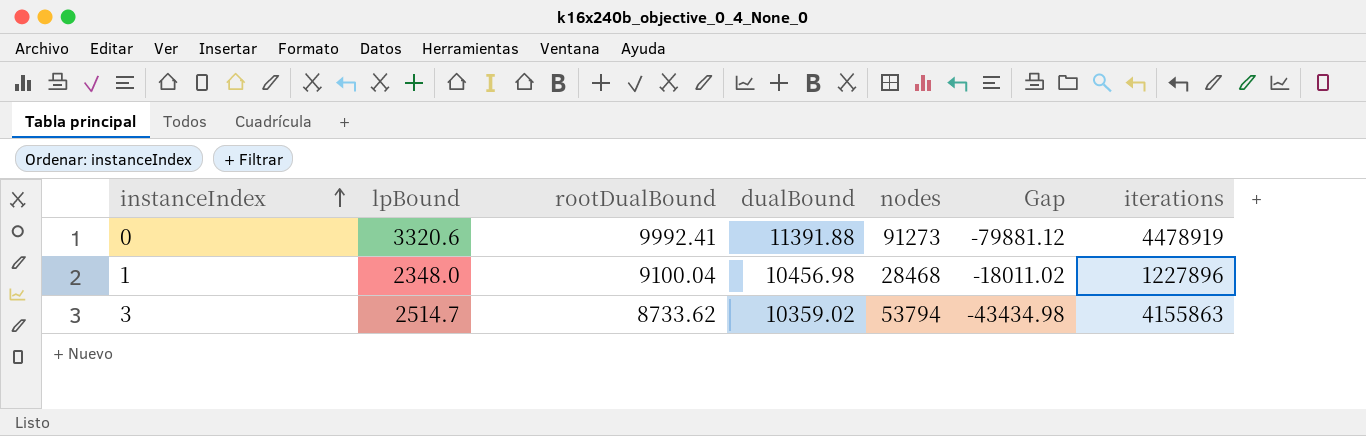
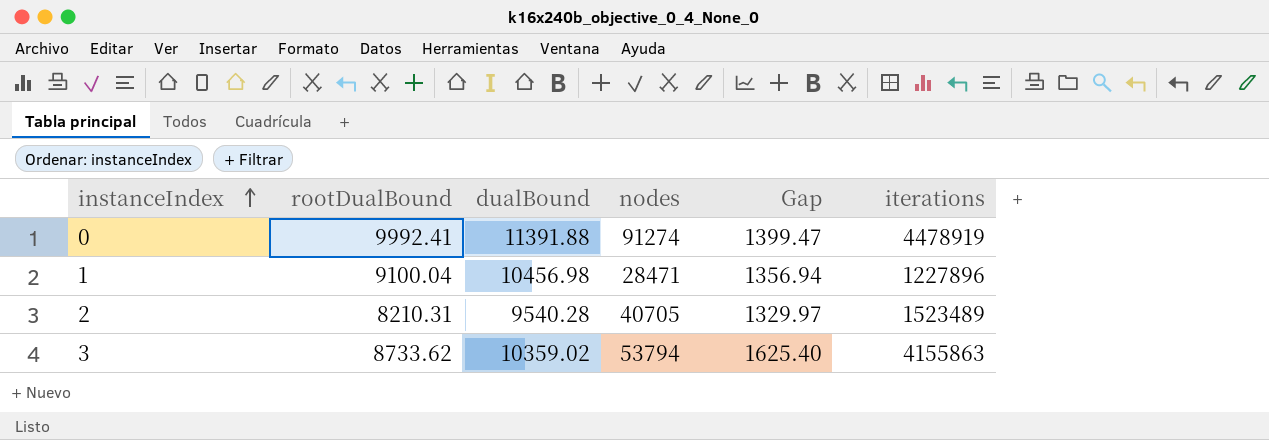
column lpBound | position: 2 -> none
column Gap | formula: [dualBound] - [nodes] -> [dualBound] - [rootDualBound]
0 | nodes: 91273 -> 91274
1 | nodes: 28468 -> 28471
row 2: none -> 8210.31 | 9540.28 | 40705 | 1329.97 | 1523489

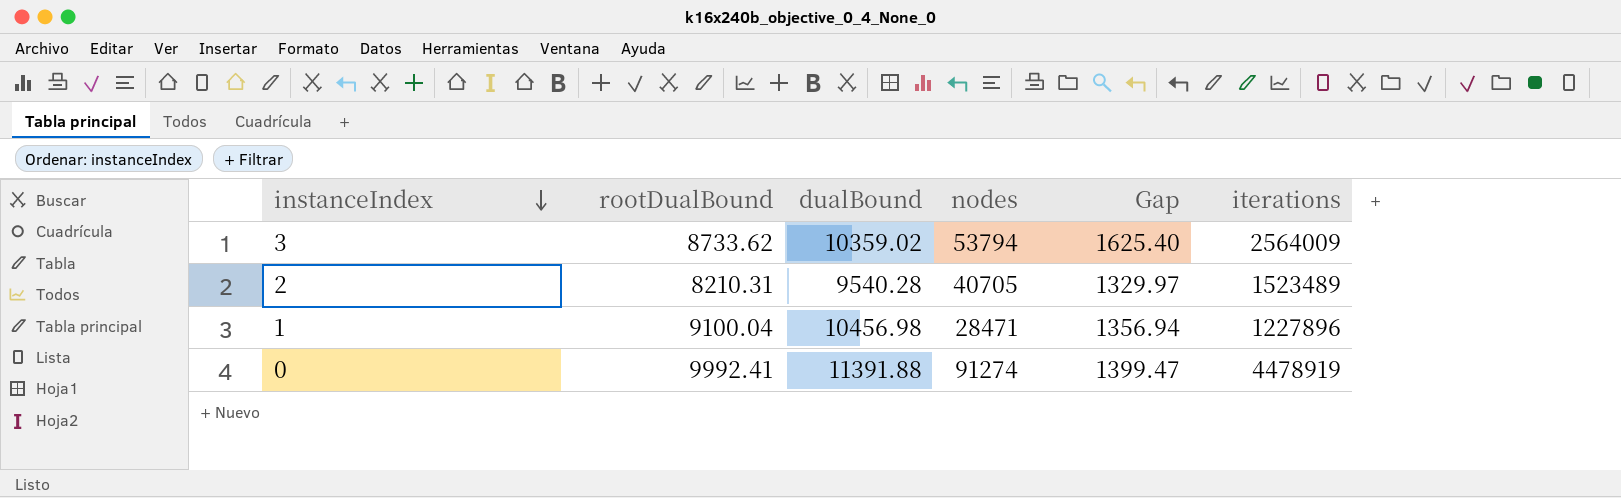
row order: instanceIndex ascending -> instanceIndex descending
3 | iterations: 4155863 -> 2564009

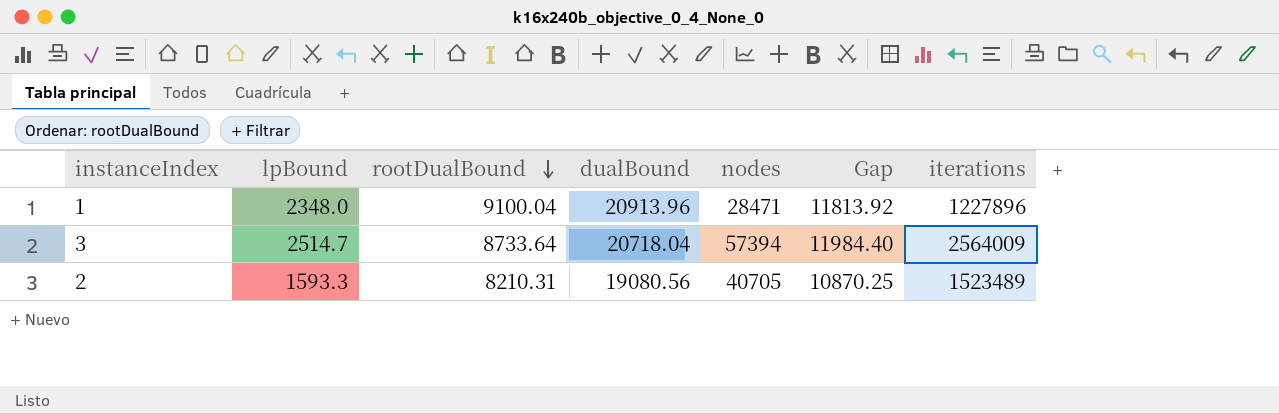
row order: instanceIndex descending -> rootDualBound descending
column lpBound | position: none -> 2
row 0: 9992.41 | 11391.88 | 91274 | 1399.47 | 4478919 -> none
1 | dualBound: 10456.98 -> 20913.96
1 | Gap: 1356.94 -> 11813.92
3 | rootDualBound: 8733.62 -> 8733.64
3 | dualBound: 10359.02 -> 20718.04
3 | nodes: 53794 -> 57394
3 | Gap: 1625.40 -> 11984.40
2 | dualBound: 9540.28 -> 19080.56
2 | Gap: 1329.97 -> 10870.25

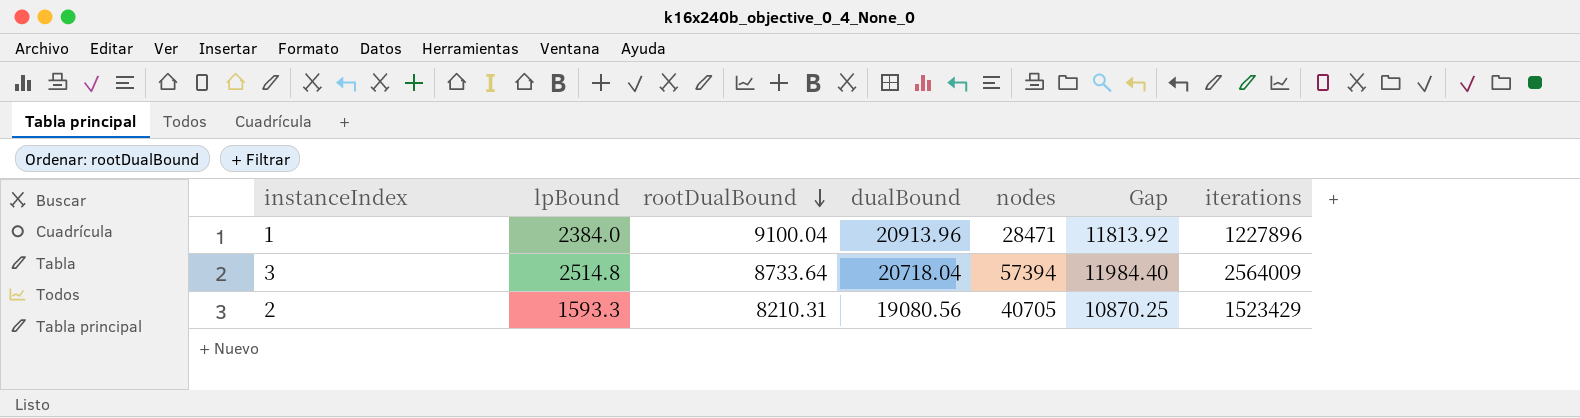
1 | lpBound: 2348.0 -> 2384.0
3 | lpBound: 2514.7 -> 2514.8
2 | iterations: 1523489 -> 1523429

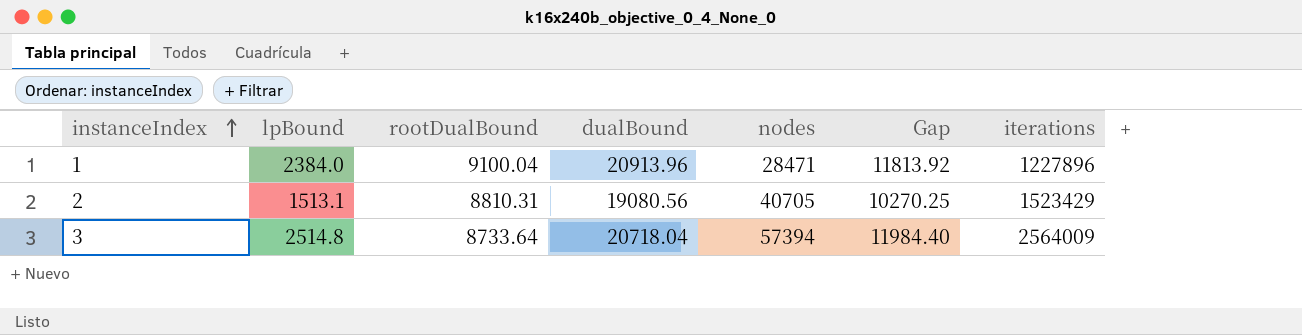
row order: rootDualBound descending -> instanceIndex ascending
2 | lpBound: 1593.3 -> 1513.1
2 | rootDualBound: 8210.31 -> 8810.31
2 | Gap: 10870.25 -> 10270.25

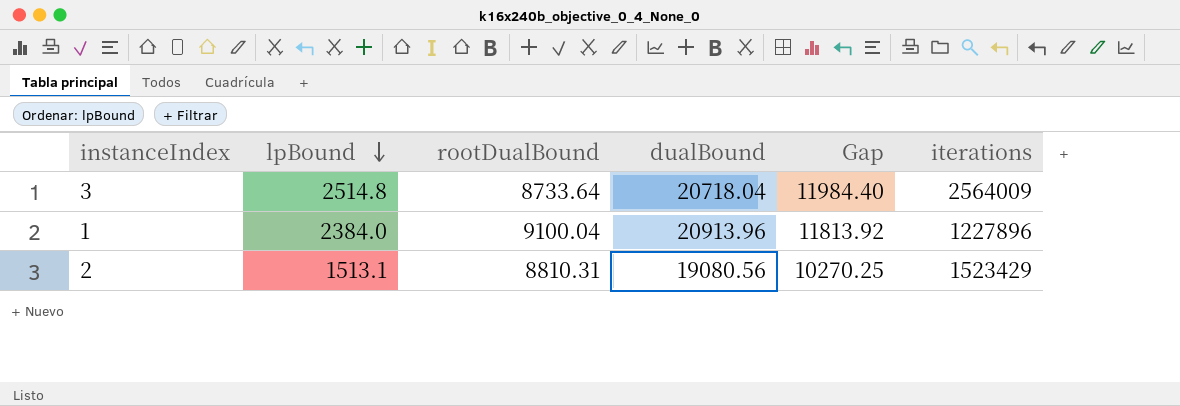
row order: instanceIndex ascending -> lpBound descending
column nodes | position: 5 -> none

